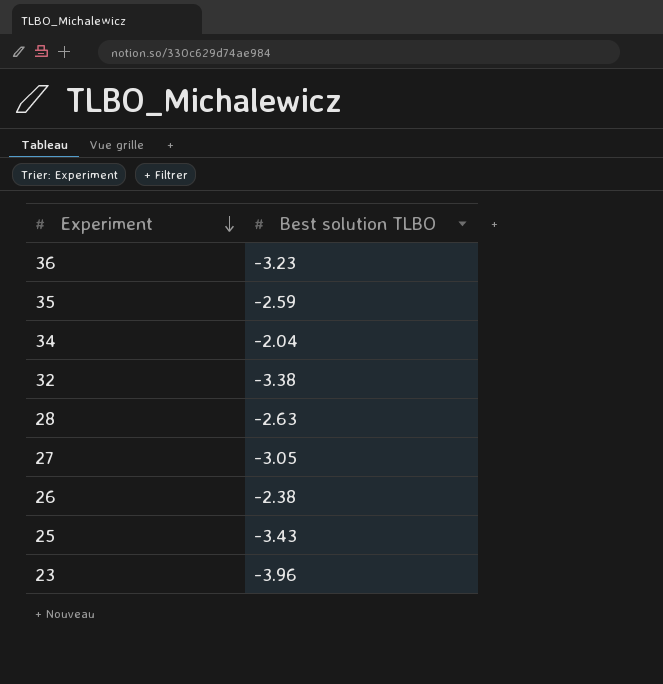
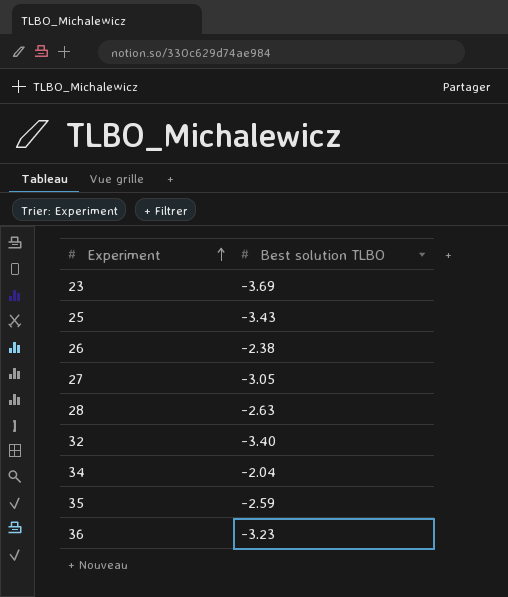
row order: Experiment descending -> Experiment ascending
23 | Best solution TLBO: -3.96 -> -3.69
32 | Best solution TLBO: -3.38 -> -3.40

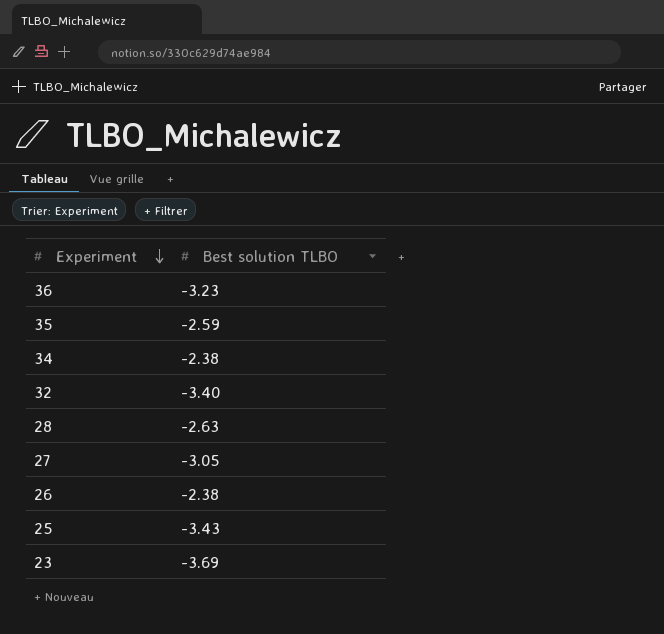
row order: Experiment ascending -> Experiment descending
34 | Best solution TLBO: -2.04 -> -2.38

